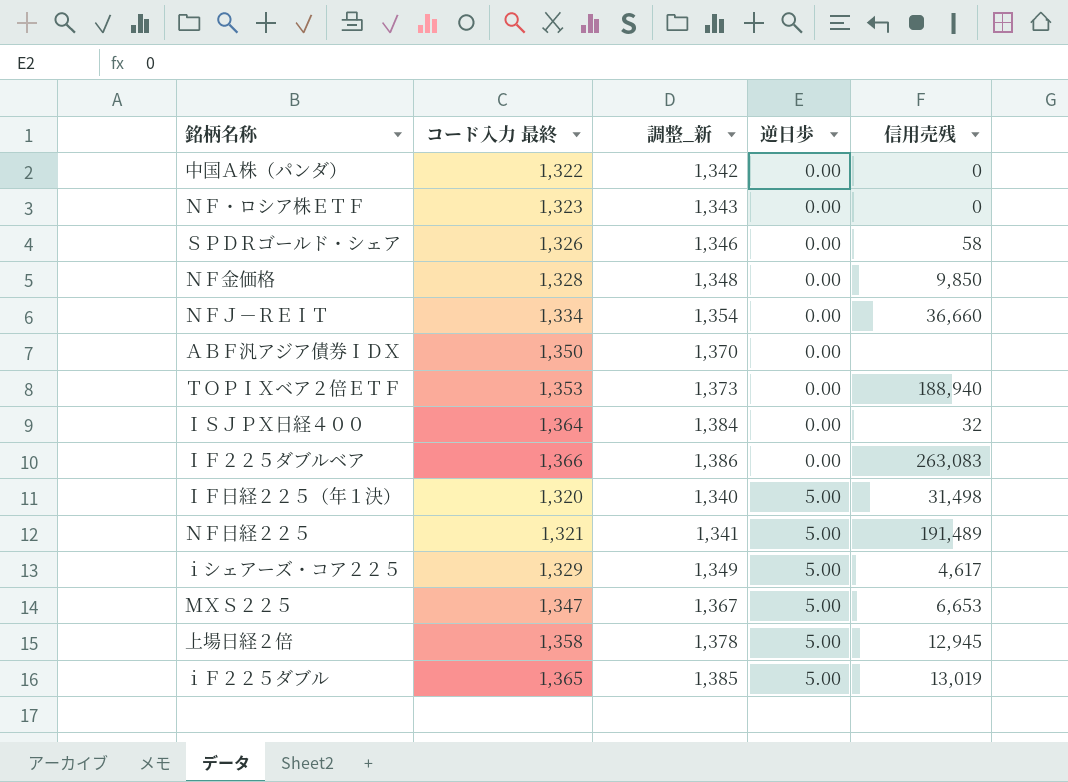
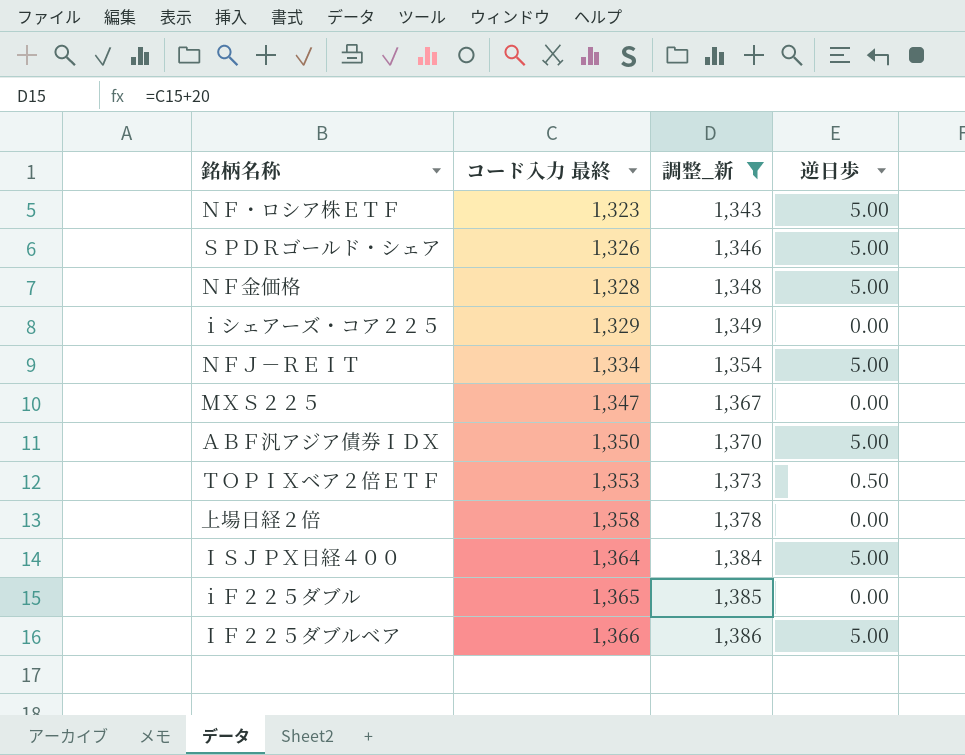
filter: none -> 調整_新 >= 1,343
row order: 逆日歩 ascending -> コード入力 最終 ascending
column 信用売残 | position: 5 -> none
ＮＦ・ロシア株ＥＴＦ | 逆日歩: 0.00 -> 5.00
ＳＰＤＲゴールド・シェア | 逆日歩: 0.00 -> 5.00
ＮＦ金価格 | 逆日歩: 0.00 -> 5.00
ｉシェアーズ・コア２２５ | 逆日歩: 5.00 -> 0.00
ＮＦＪ－ＲＥＩＴ | 逆日歩: 0.00 -> 5.00
ＭＸＳ２２５ | 逆日歩: 5.00 -> 0.00
ＡＢＦ汎アジア債券ＩＤＸ | 逆日歩: 0.00 -> 5.00
ＴＯＰＩＸベア２倍ＥＴＦ | 逆日歩: 0.00 -> 0.50
上場日経２倍 | 逆日歩: 5.00 -> 0.00
ＩＳＪＰＸ日経４００ | 逆日歩: 0.00 -> 5.00
ｉＦ２２５ダブル | 逆日歩: 5.00 -> 0.00
ＩＦ２２５ダブルベア | 逆日歩: 0.00 -> 5.00

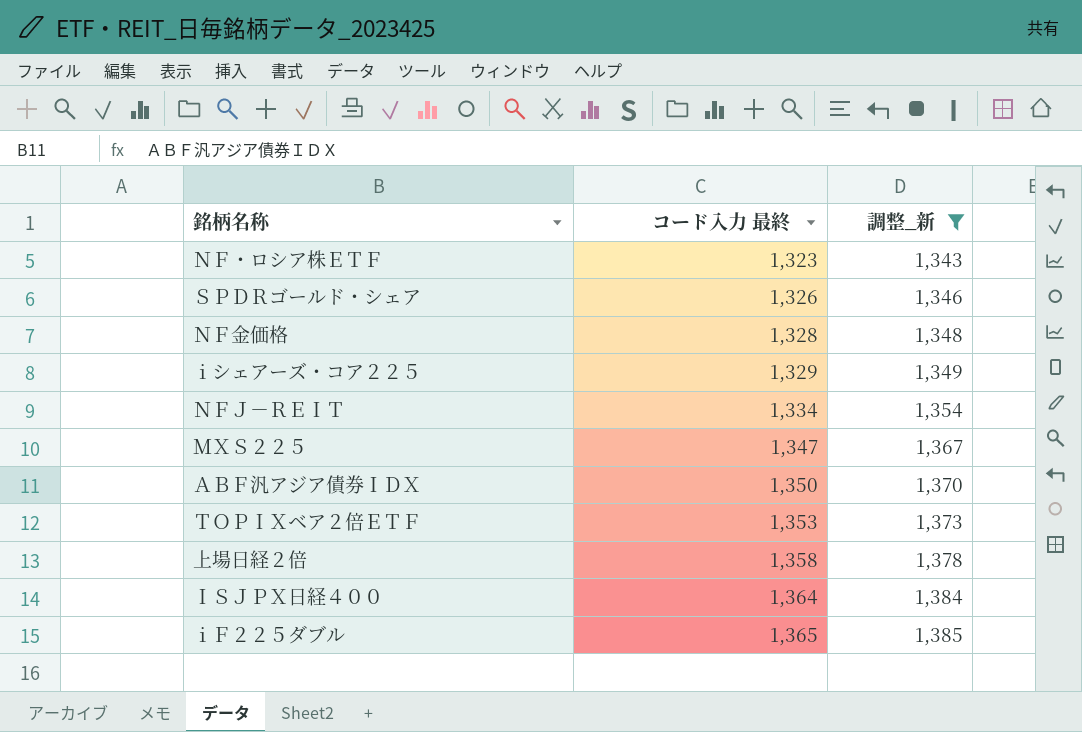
column 逆日歩 | position: 4 -> none
row ＩＦ２２５ダブルベア: 1,366 | 1,386 | 5.00 -> none

